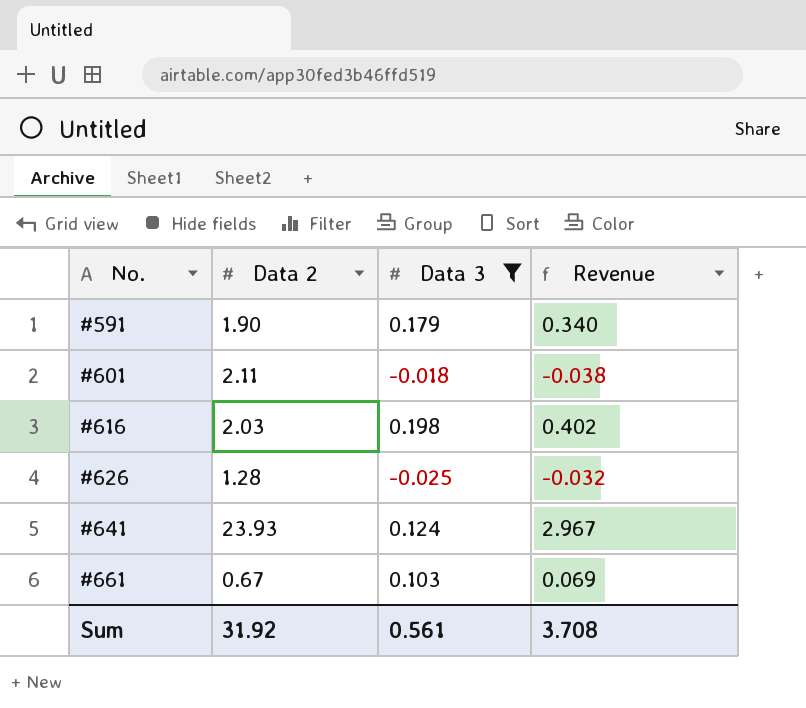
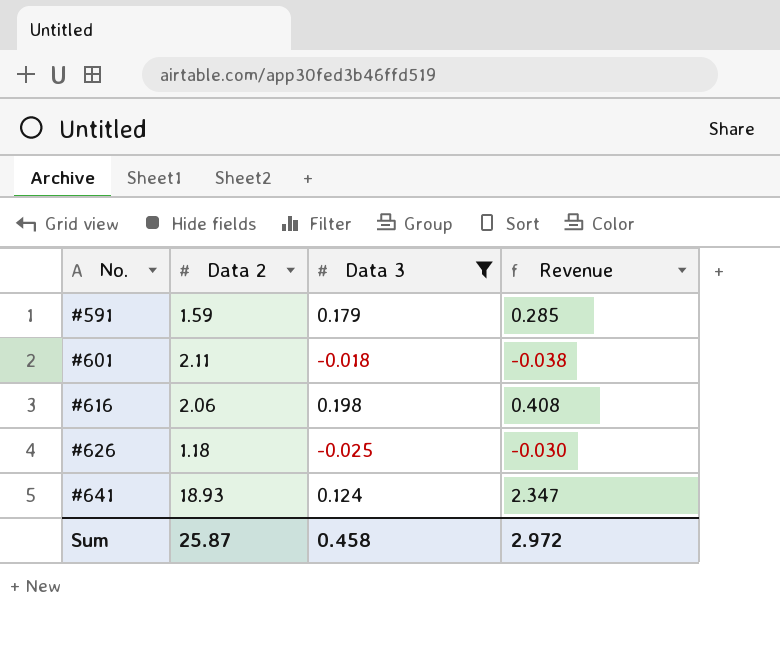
row #661: 0.67 | 0.103 | 0.069 -> none
#591 | Data 2: 1.90 -> 1.59
#591 | Revenue: 0.340 -> 0.285
#616 | Data 2: 2.03 -> 2.06
#616 | Revenue: 0.402 -> 0.408
#626 | Data 2: 1.28 -> 1.18
#626 | Revenue: -0.032 -> -0.030
#641 | Data 2: 23.93 -> 18.93
#641 | Revenue: 2.967 -> 2.347
Sum | Data 2: 31.92 -> 25.87
Sum | Data 3: 0.561 -> 0.458
Sum | Revenue: 3.708 -> 2.972

